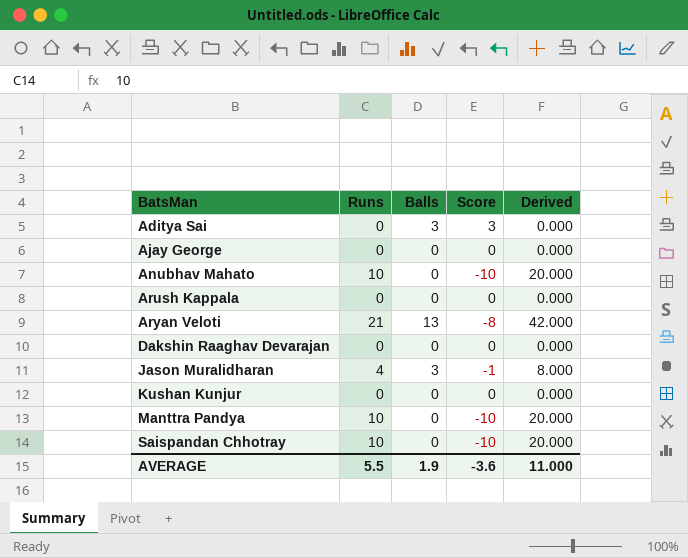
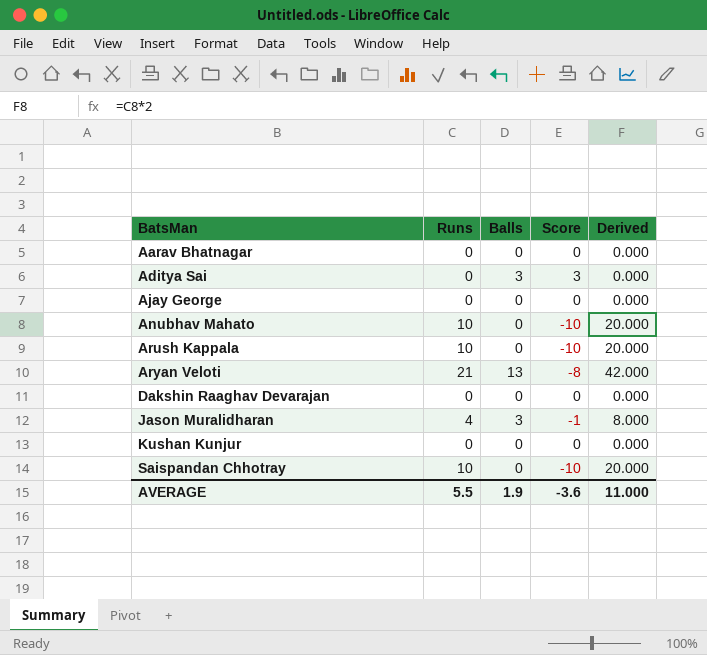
row Manttra Pandya: 10 | 0 | -10 | 20.000 -> none
row Aarav Bhatnagar: none -> 0 | 0 | 0 | 0.000
Arush Kappala | Runs: 0 -> 10
Arush Kappala | Score: 0 -> -10
Arush Kappala | Derived: 0.000 -> 20.000

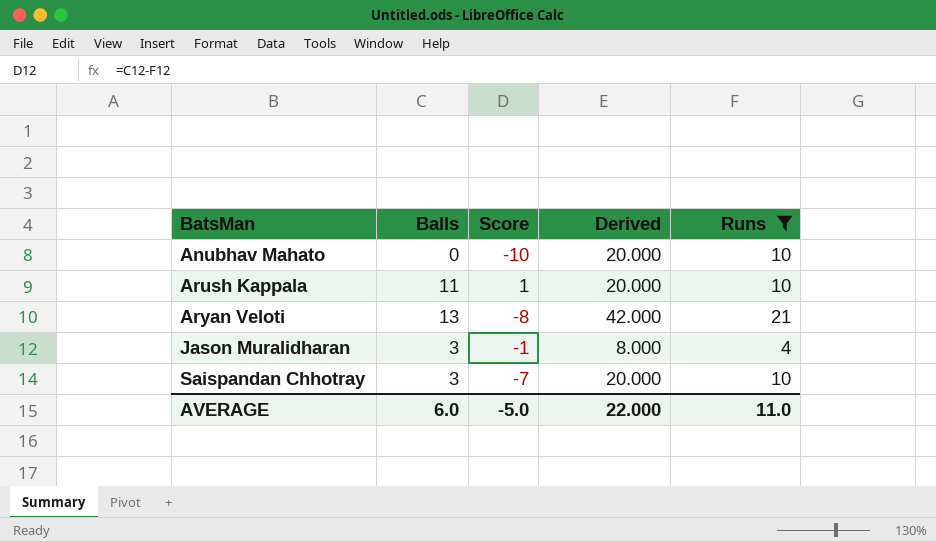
filter: none -> Runs != 0
column Runs | position: 2 -> 5
Arush Kappala | Balls: 0 -> 11
Arush Kappala | Score: -10 -> 1
Saispandan Chhotray | Balls: 0 -> 3
Saispandan Chhotray | Score: -10 -> -7
AVERAGE | Balls: 1.9 -> 6.0
AVERAGE | Score: -3.6 -> -5.0
AVERAGE | Derived: 11.000 -> 22.000
AVERAGE | Runs: 5.5 -> 11.0

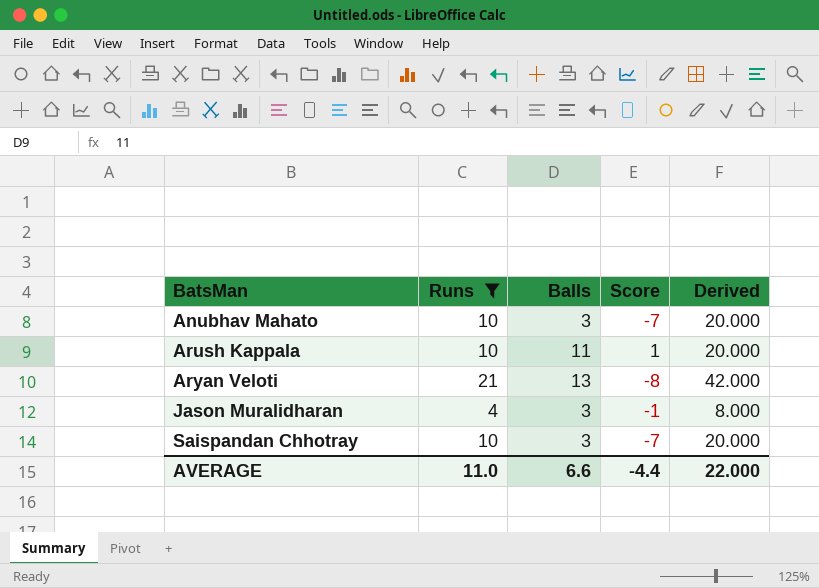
column Runs | position: 5 -> 2
Anubhav Mahato | Balls: 0 -> 3
Anubhav Mahato | Score: -10 -> -7
AVERAGE | Balls: 6.0 -> 6.6
AVERAGE | Score: -5.0 -> -4.4

